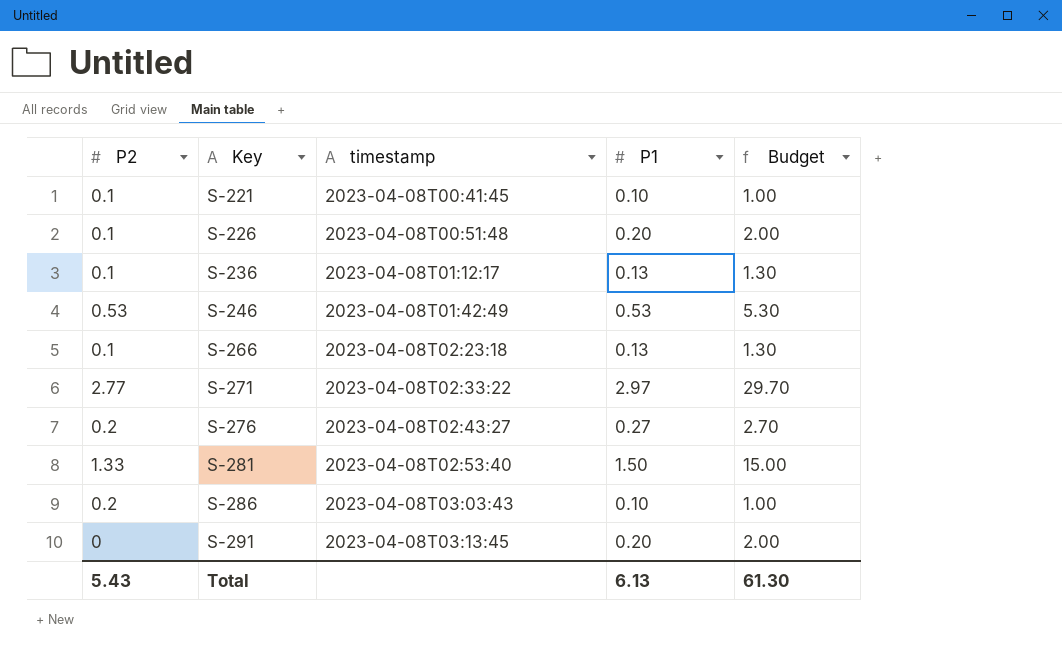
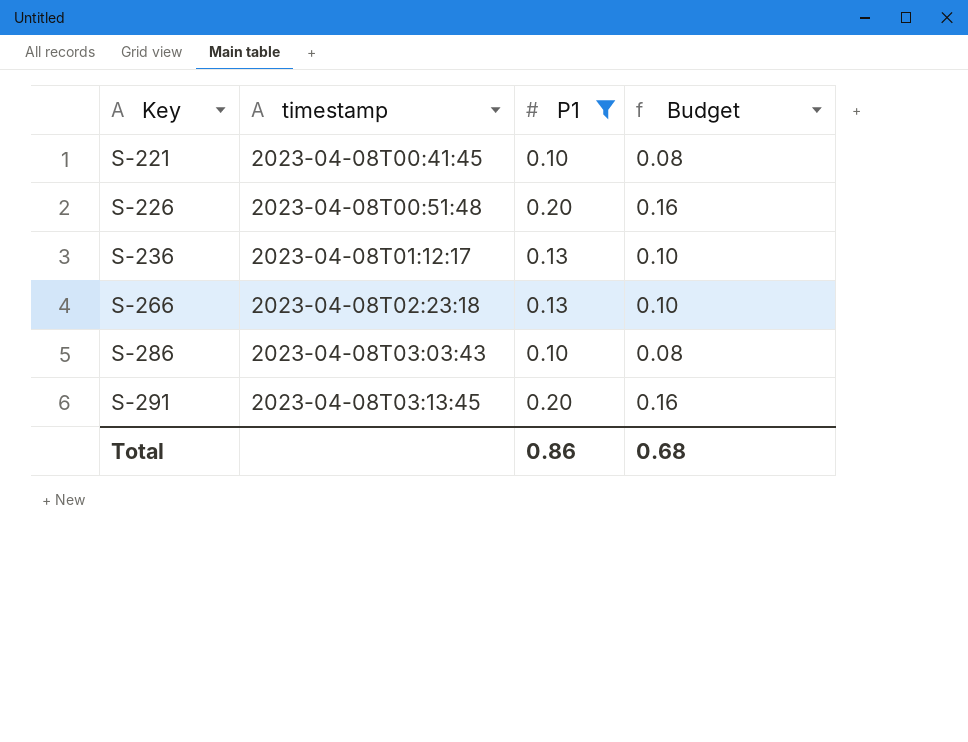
filter: none -> P1 <= 0.20
column P2 | position: 1 -> none
column Budget | formula: [P1] * 10 -> [P1] * 0.8
Total | P1: 6.13 -> 0.86
Total | Budget: 61.30 -> 0.68

